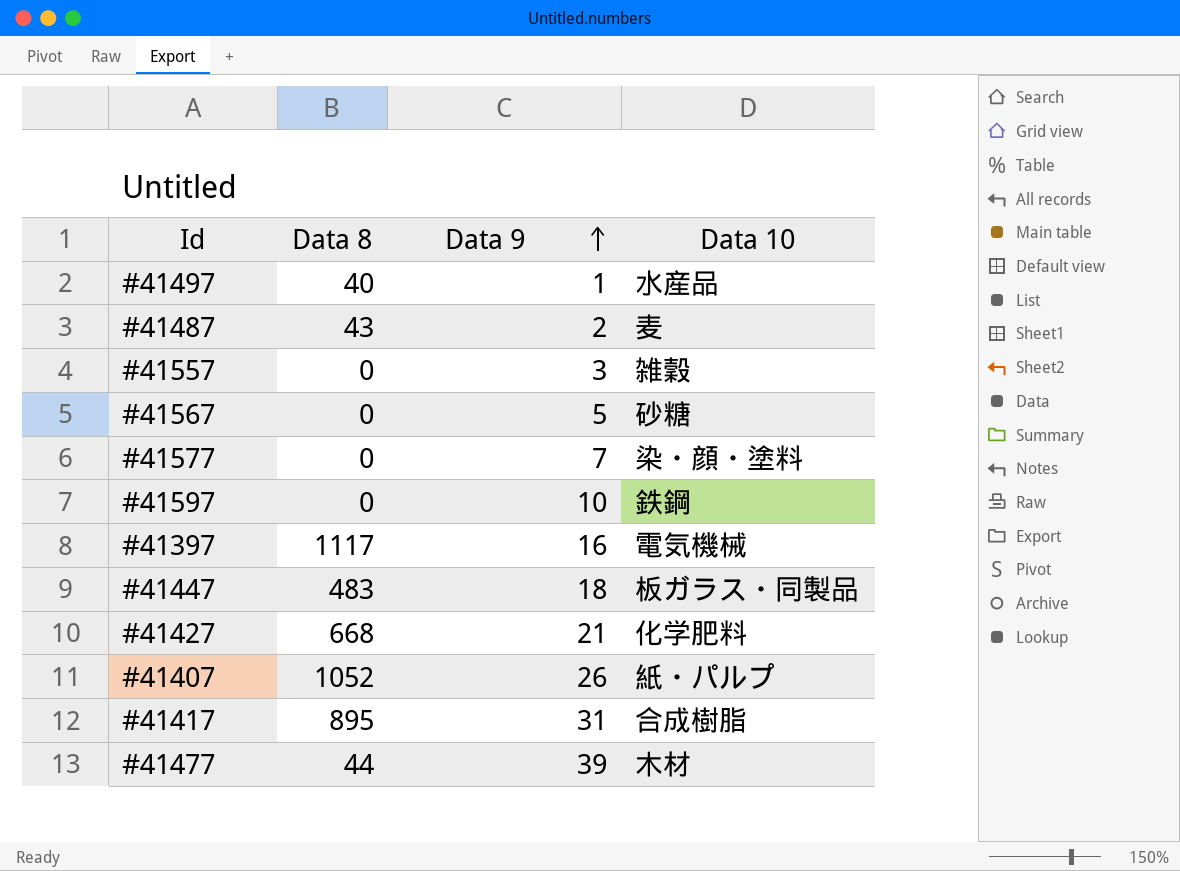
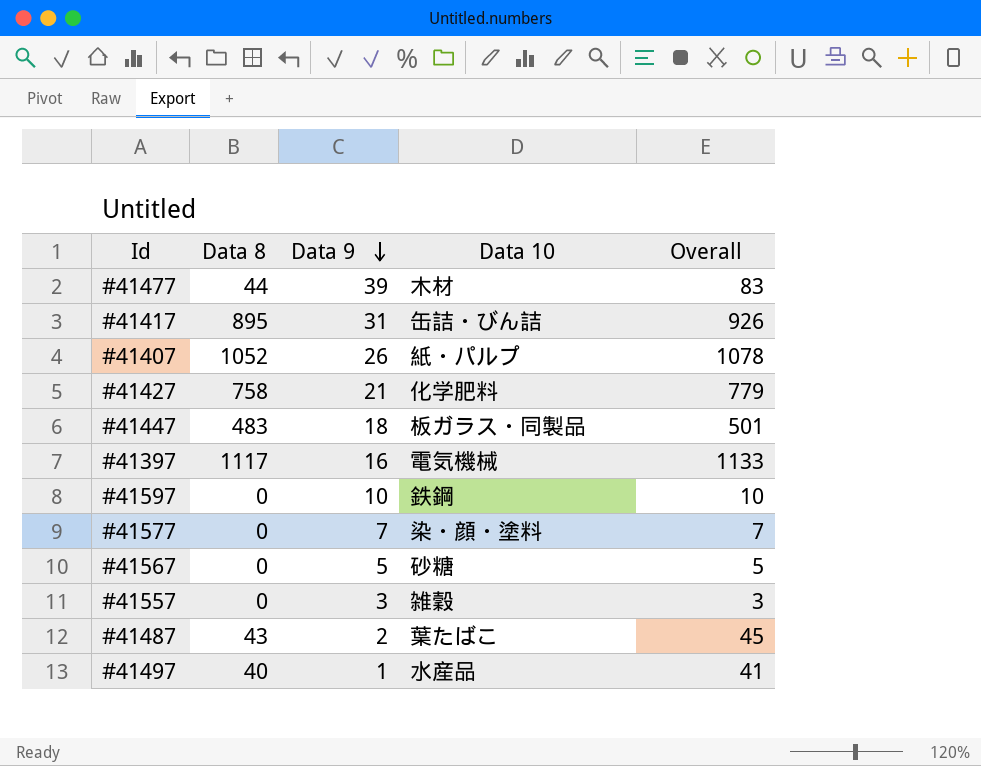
row order: Data 9 ascending -> Data 9 descending
column Overall | formula: none -> [Data 8] + [Data 9]
#41417 | Data 10: 合成樹脂 -> 缶詰・びん詰
#41427 | Data 8: 668 -> 758
#41487 | Data 10: 麦 -> 葉たばこ

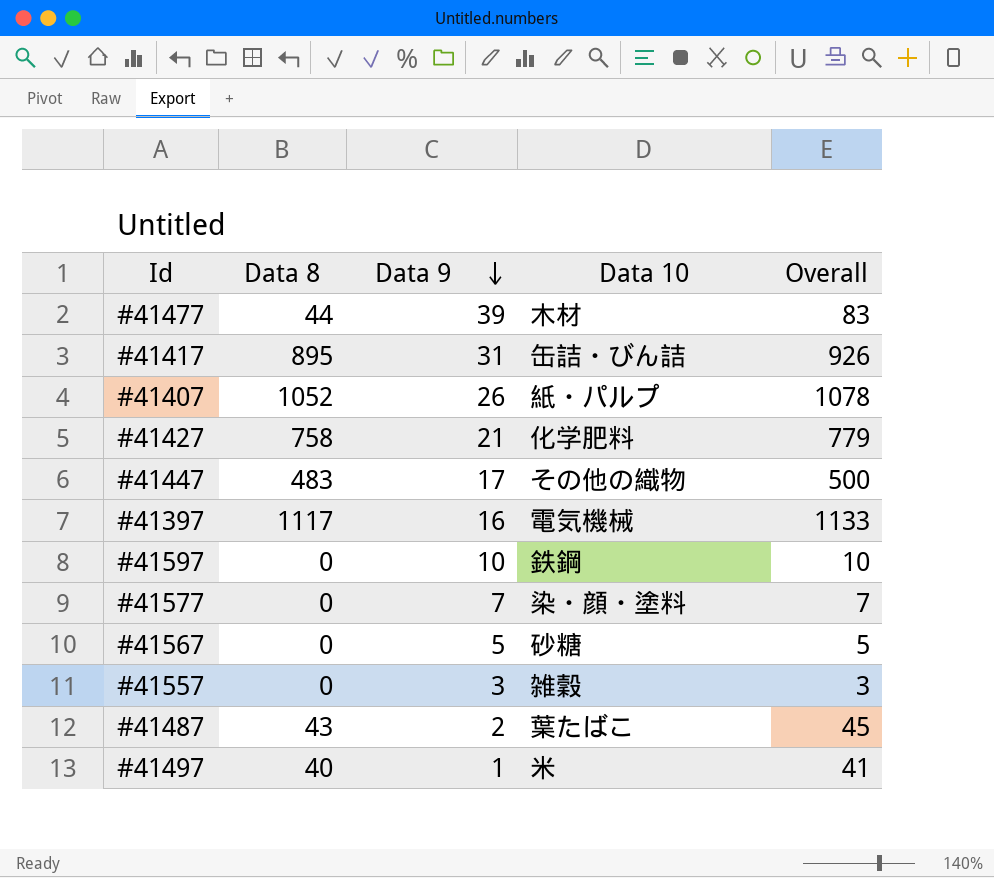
#41447 | Data 9: 18 -> 17
#41447 | Data 10: 板ガラス・同製品 -> その他の織物
#41447 | Overall: 501 -> 500
#41497 | Data 10: 水産品 -> 米

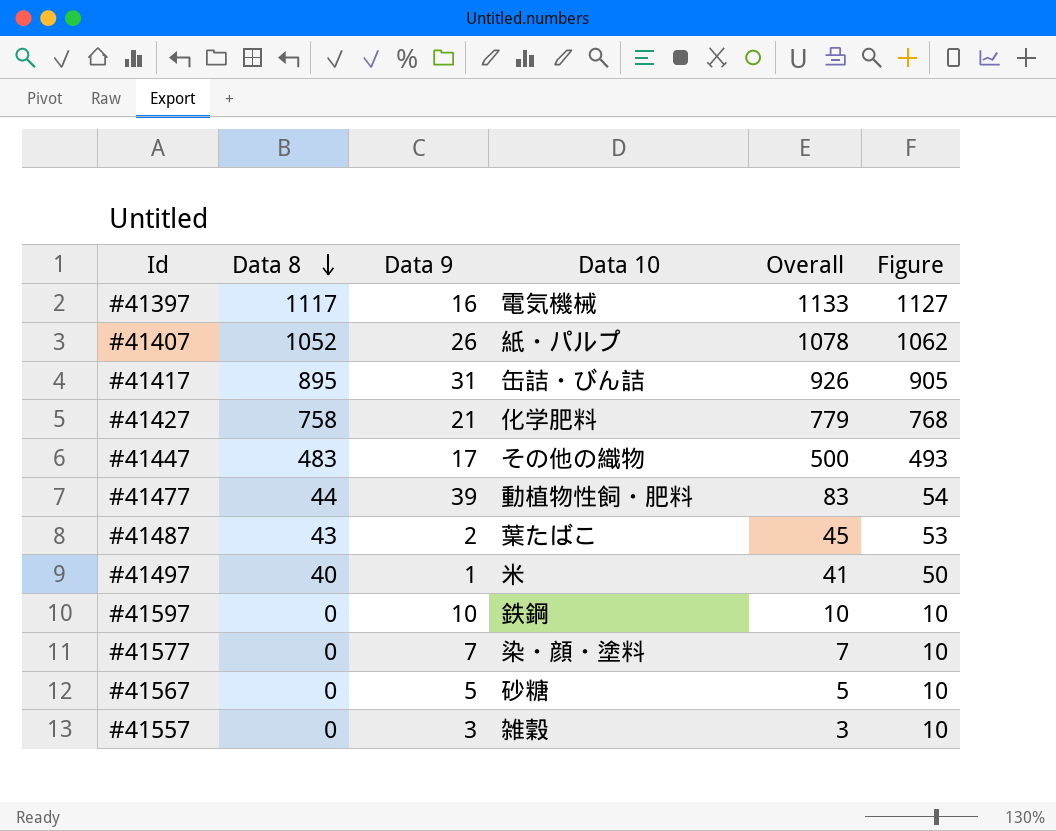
row order: Data 9 descending -> Data 8 descending
column Figure | formula: none -> [Data 8] + 10
#41477 | Data 10: 木材 -> 動植物性飼・肥料

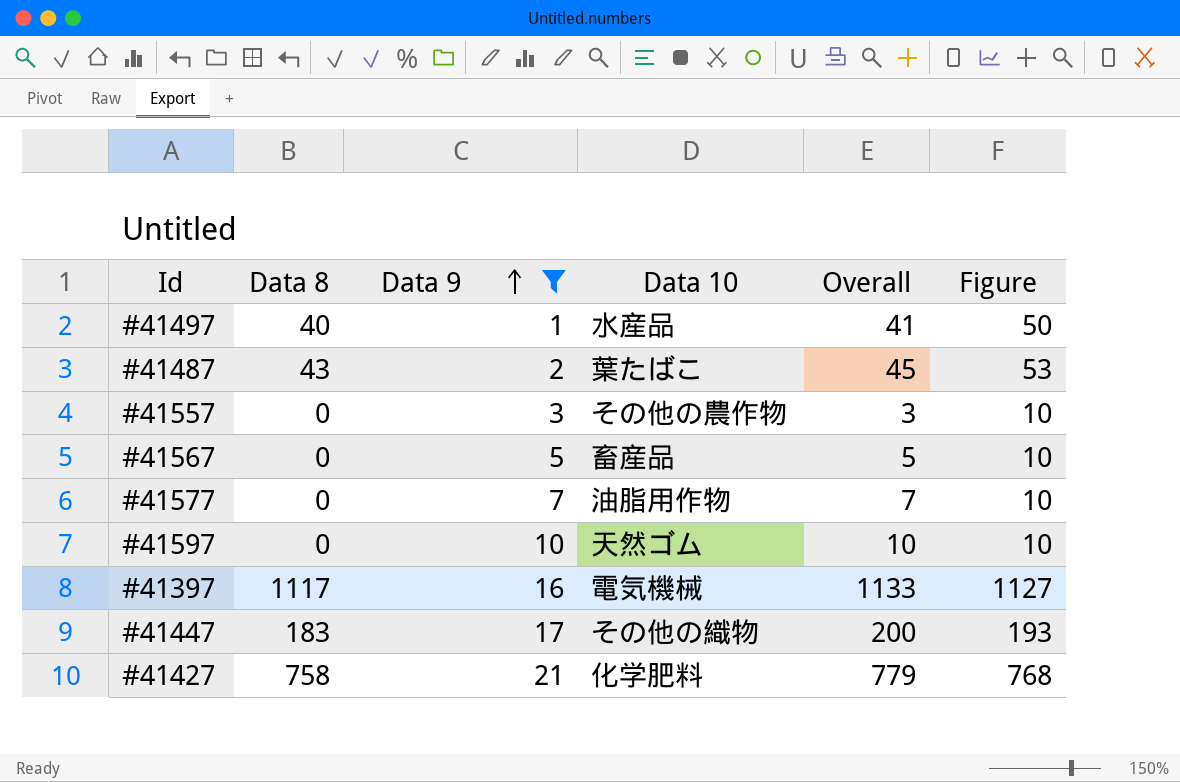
filter: none -> Data 9 <= 21
row order: Data 8 descending -> Data 9 ascending
#41497 | Data 10: 米 -> 水産品
#41557 | Data 10: 雑穀 -> その他の農作物
#41567 | Data 10: 砂糖 -> 畜産品
#41577 | Data 10: 染・顔・塗料 -> 油脂用作物
#41597 | Data 10: 鉄鋼 -> 天然ゴム
#41447 | Data 8: 483 -> 183
#41447 | Overall: 500 -> 200
#41447 | Figure: 493 -> 193

